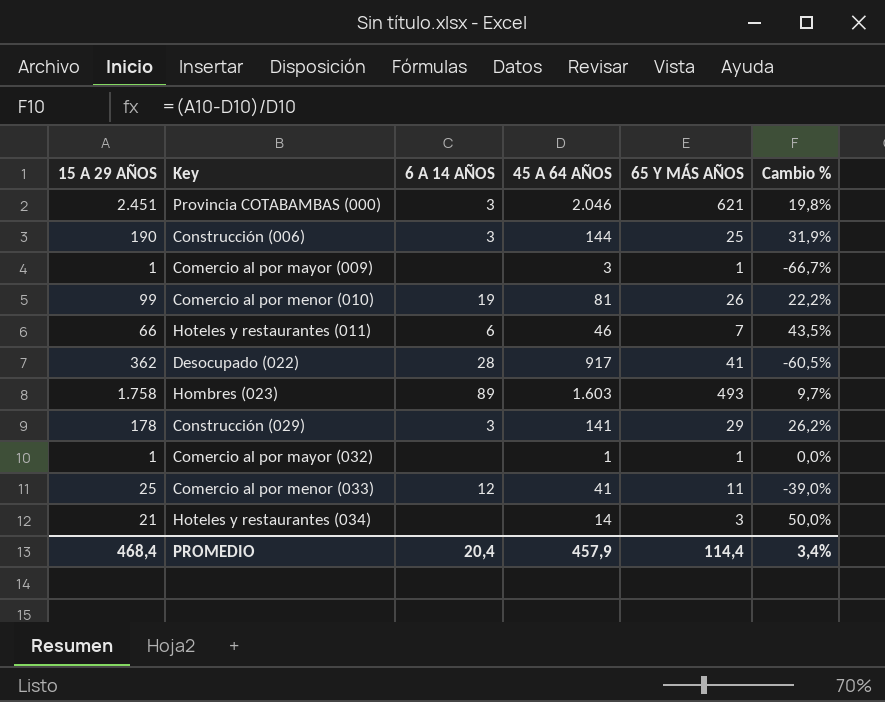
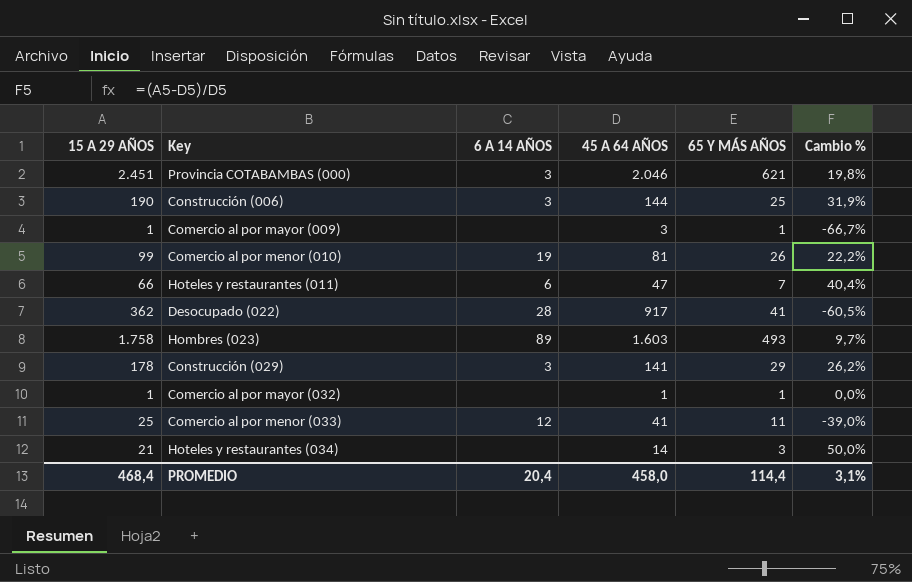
Hoteles y restaurantes (011) | 45 A 64 AÑOS: 46 -> 47
Hoteles y restaurantes (011) | Cambio %: 43,5% -> 40,4%
PROMEDIO | 45 A 64 AÑOS: 457,9 -> 458,0
PROMEDIO | Cambio %: 3,4% -> 3,1%

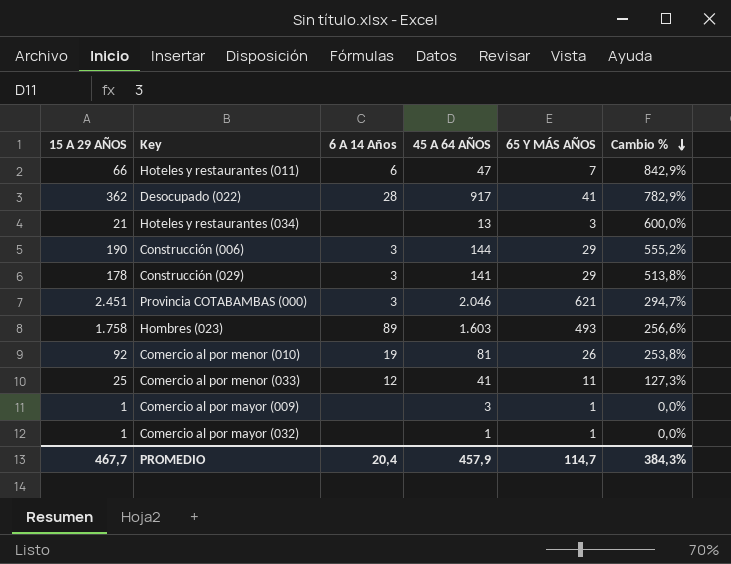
row order: none -> Cambio % descending
column name: 6 A 14 AÑOS -> 6 A 14 Años
column Cambio % | formula: ([15 A 29 AÑOS] - [45 A 64 AÑOS]) / [45 A 64 AÑOS] -> ([15 A 29 AÑOS] - [65 Y MÁS AÑOS]) / [65 Y MÁS AÑOS]
Hoteles y restaurantes (034) | 45 A 64 AÑOS: 14 -> 13
Construcción (006) | 65 Y MÁS AÑOS: 25 -> 29
Comercio al por menor (010) | 15 A 29 AÑOS: 99 -> 92
PROMEDIO | 15 A 29 AÑOS: 468,4 -> 467,7
PROMEDIO | 45 A 64 AÑOS: 458,0 -> 457,9
PROMEDIO | 65 Y MÁS AÑOS: 114,4 -> 114,7
PROMEDIO | Cambio %: 3,1% -> 384,3%

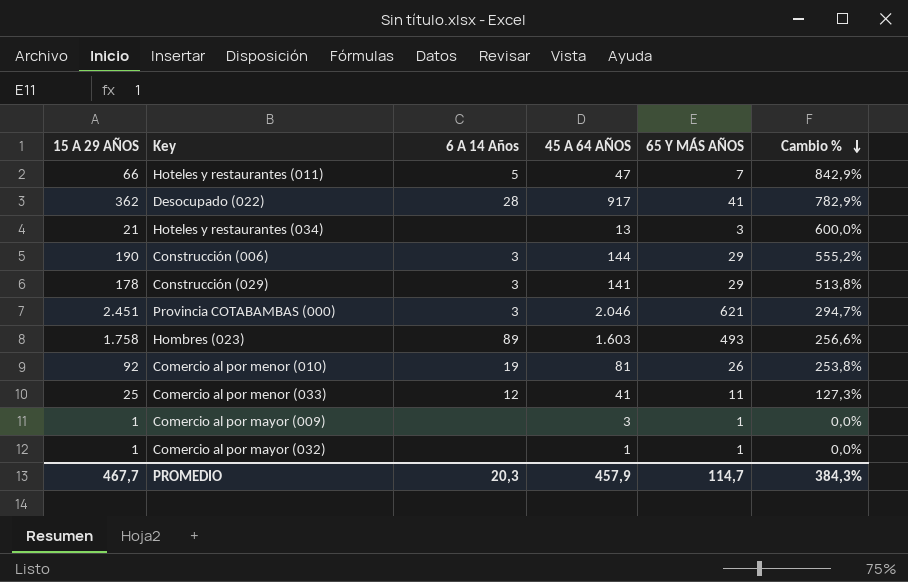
Hoteles y restaurantes (011) | 6 A 14 Años: 6 -> 5
PROMEDIO | 6 A 14 Años: 20,4 -> 20,3

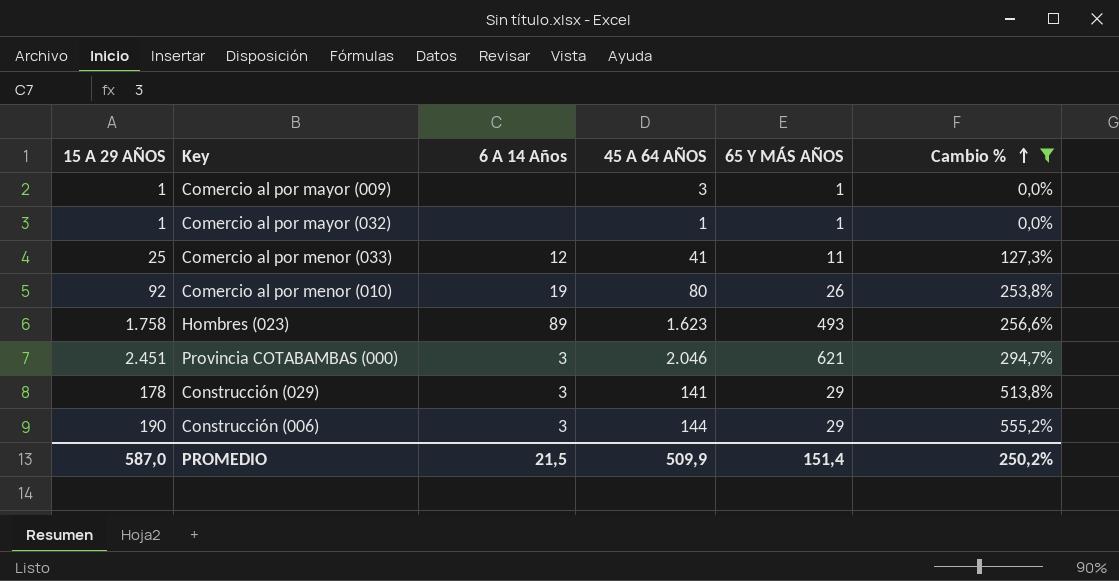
filter: none -> Cambio % <= 555,2%
row order: Cambio % descending -> Cambio % ascending
Comercio al por menor (010) | 45 A 64 AÑOS: 81 -> 80
Hombres (023) | 45 A 64 AÑOS: 1.603 -> 1.623
PROMEDIO | 15 A 29 AÑOS: 467,7 -> 587,0
PROMEDIO | 6 A 14 Años: 20,3 -> 21,5
PROMEDIO | 45 A 64 AÑOS: 457,9 -> 509,9
PROMEDIO | 65 Y MÁS AÑOS: 114,7 -> 151,4
PROMEDIO | Cambio %: 384,3% -> 250,2%

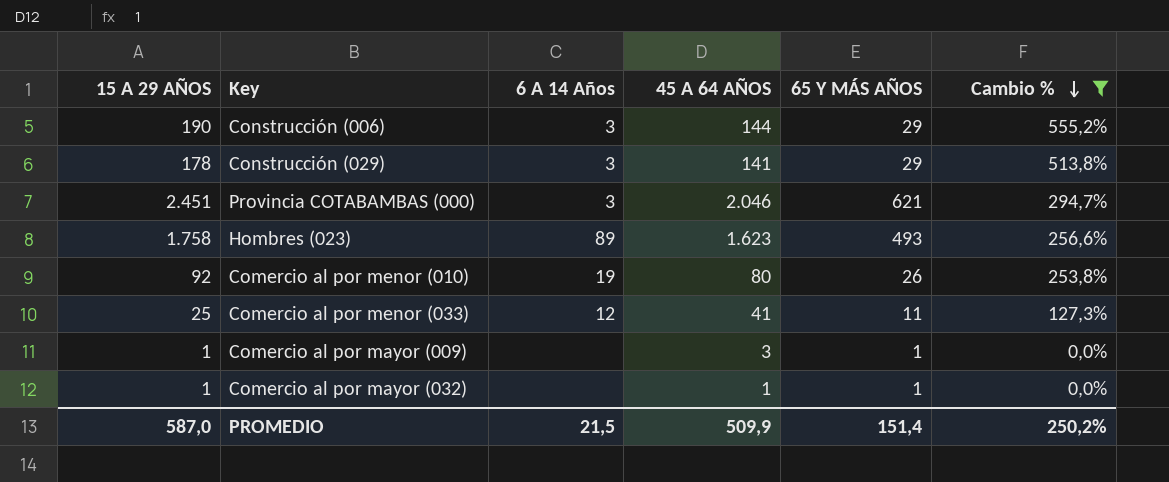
row order: Cambio % ascending -> Cambio % descending

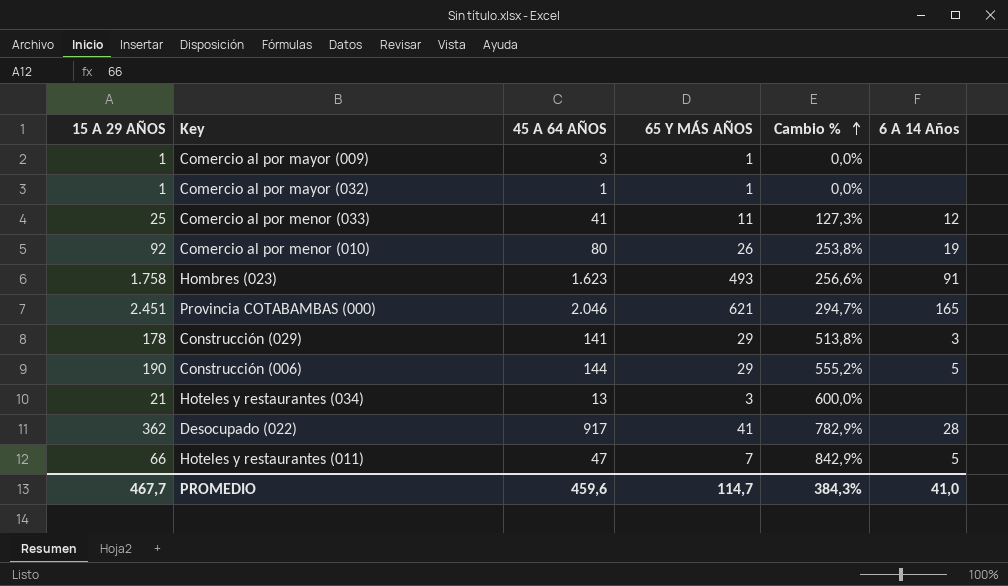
filter: Cambio % <= 555,2% -> none
row order: Cambio % descending -> Cambio % ascending
column 6 A 14 Años | position: 3 -> 6
Hombres (023) | 6 A 14 Años: 89 -> 91
Provincia COTABAMBAS (000) | 6 A 14 Años: 3 -> 165
Construcción (006) | 6 A 14 Años: 3 -> 5
PROMEDIO | 15 A 29 AÑOS: 587,0 -> 467,7
PROMEDIO | 45 A 64 AÑOS: 509,9 -> 459,6
PROMEDIO | 65 Y MÁS AÑOS: 151,4 -> 114,7
PROMEDIO | Cambio %: 250,2% -> 384,3%
PROMEDIO | 6 A 14 Años: 21,5 -> 41,0

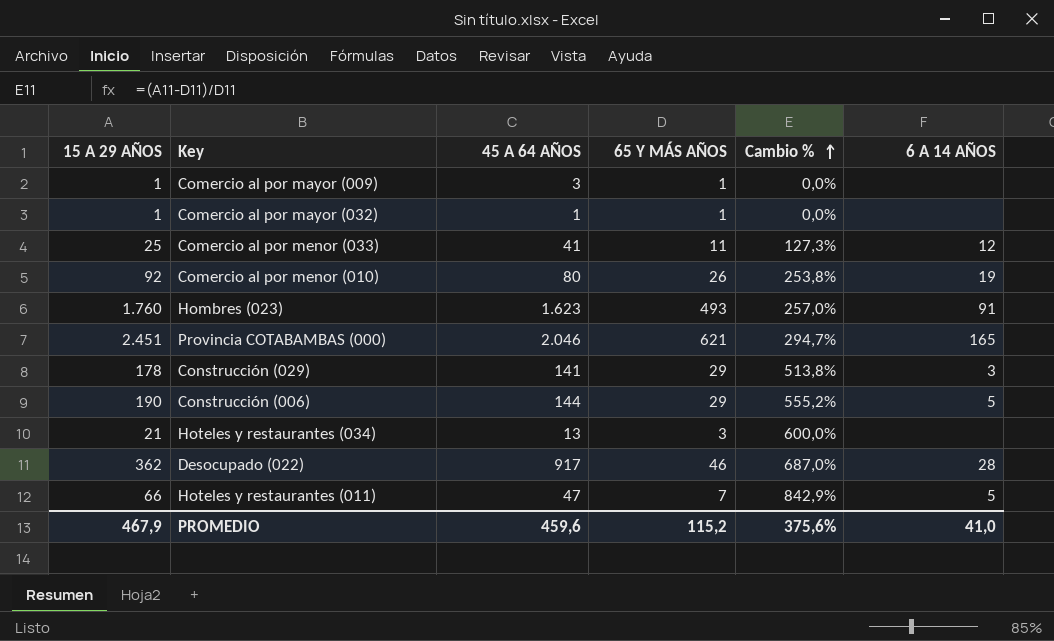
column name: 6 A 14 Años -> 6 A 14 AÑOS
Hombres (023) | 15 A 29 AÑOS: 1.758 -> 1.760
Hombres (023) | Cambio %: 256,6% -> 257,0%
Desocupado (022) | 65 Y MÁS AÑOS: 41 -> 46
Desocupado (022) | Cambio %: 782,9% -> 687,0%
PROMEDIO | 15 A 29 AÑOS: 467,7 -> 467,9
PROMEDIO | 65 Y MÁS AÑOS: 114,7 -> 115,2
PROMEDIO | Cambio %: 384,3% -> 375,6%

